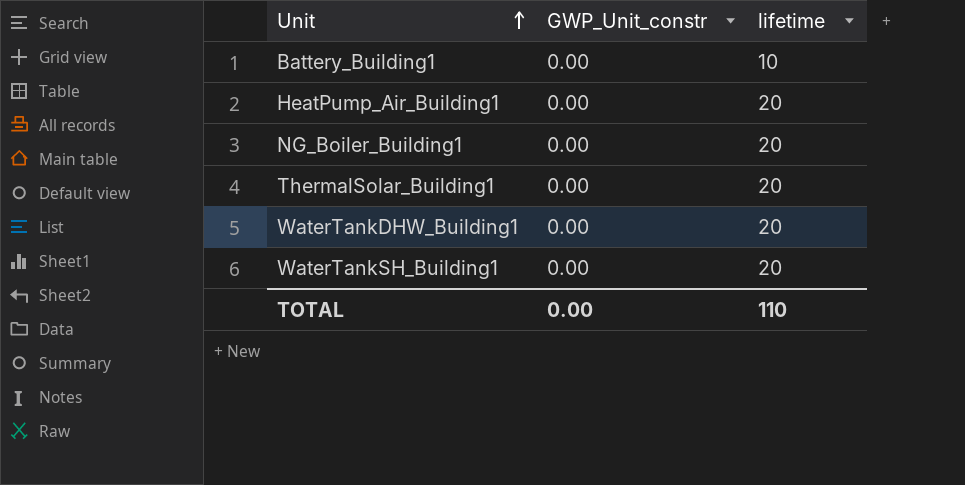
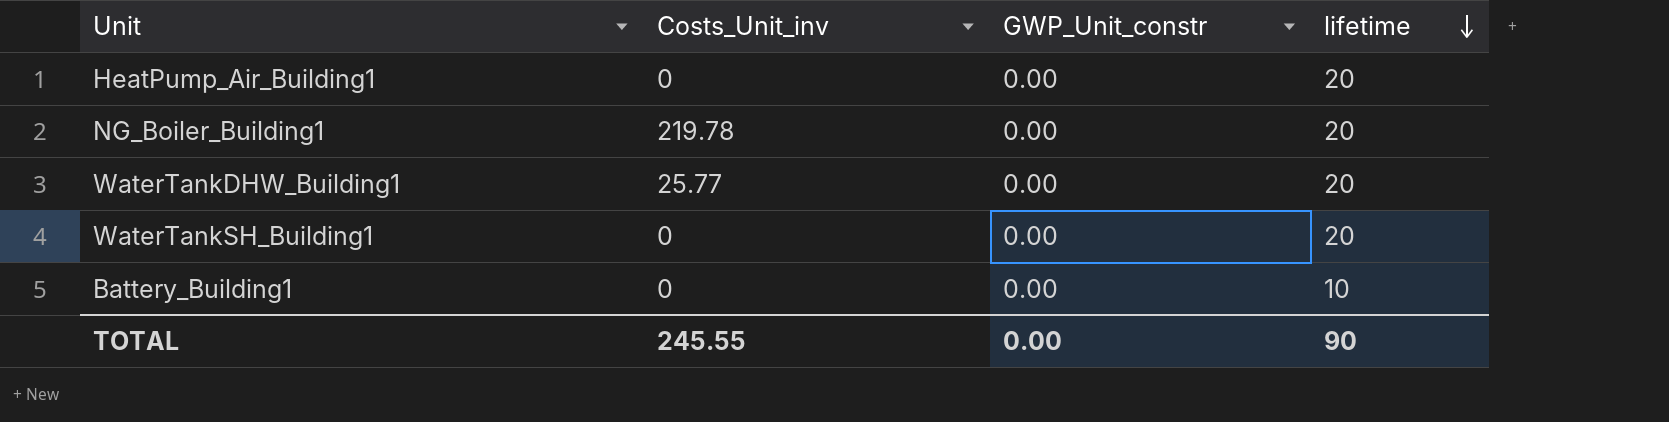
row order: Unit ascending -> lifetime descending
column Costs_Unit_inv | position: none -> 2
row ThermalSolar_Building1: 0.00 | 20 -> none
TOTAL | lifetime: 110 -> 90

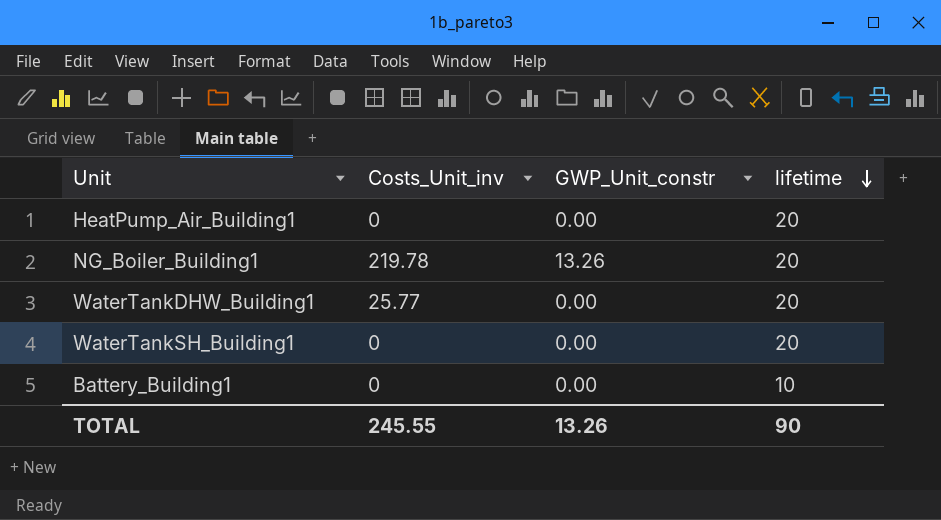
NG_Boiler_Building1 | GWP_Unit_constr: 0.00 -> 13.26
TOTAL | GWP_Unit_constr: 0.00 -> 13.26

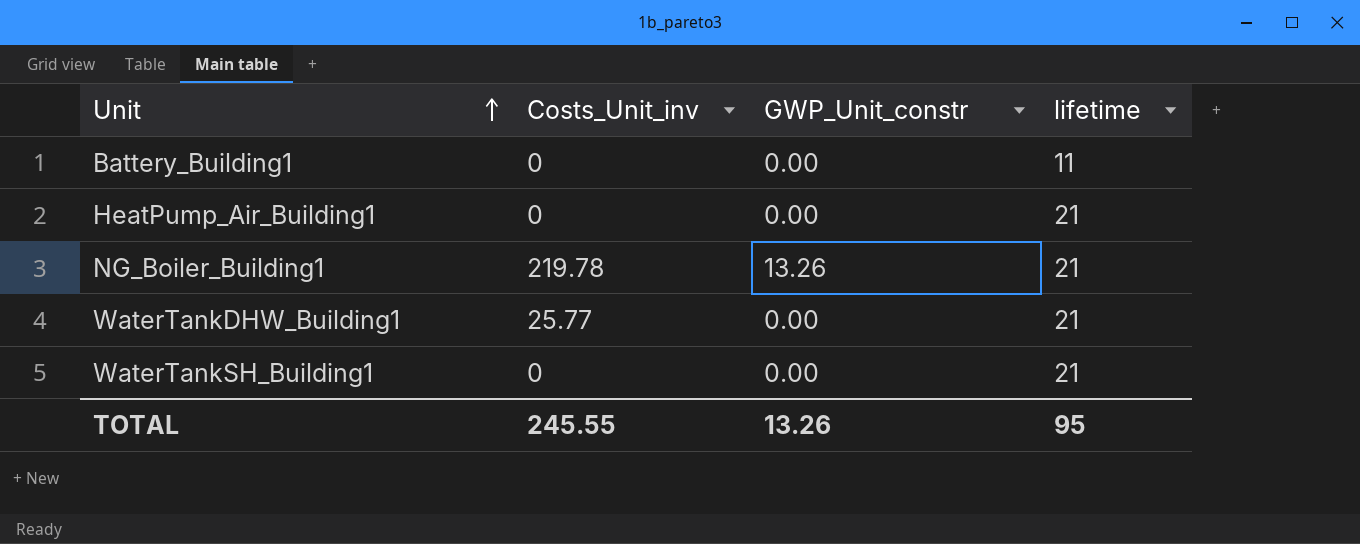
row order: lifetime descending -> Unit ascending
Battery_Building1 | lifetime: 10 -> 11
HeatPump_Air_Building1 | lifetime: 20 -> 21
NG_Boiler_Building1 | lifetime: 20 -> 21
WaterTankDHW_Building1 | lifetime: 20 -> 21
WaterTankSH_Building1 | lifetime: 20 -> 21
TOTAL | lifetime: 90 -> 95

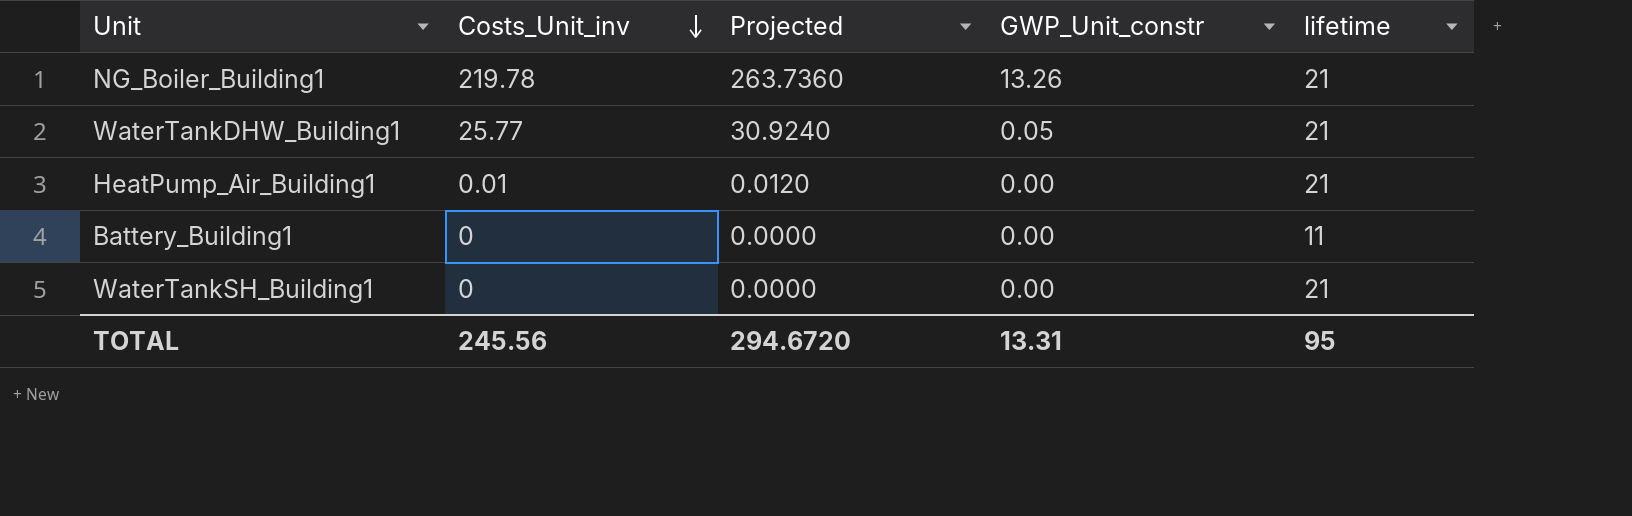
row order: Unit ascending -> Costs_Unit_inv descending
column Projected | formula: none -> [Costs_Unit_inv] * 1.2
WaterTankDHW_Building1 | GWP_Unit_constr: 0.00 -> 0.05
HeatPump_Air_Building1 | Costs_Unit_inv: 0 -> 0.01
TOTAL | Costs_Unit_inv: 245.55 -> 245.56
TOTAL | GWP_Unit_constr: 13.26 -> 13.31

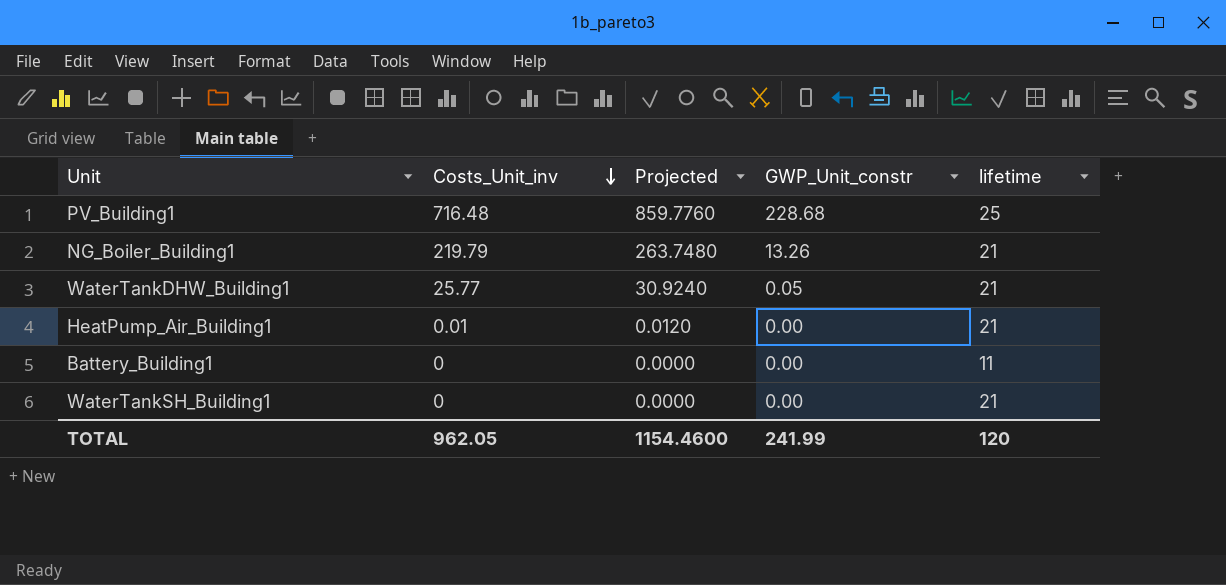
row PV_Building1: none -> 716.48 | 859.7760 | 228.68 | 25
NG_Boiler_Building1 | Costs_Unit_inv: 219.78 -> 219.79
NG_Boiler_Building1 | Projected: 263.7360 -> 263.7480
TOTAL | Costs_Unit_inv: 245.56 -> 962.05
TOTAL | Projected: 294.6720 -> 1154.4600
TOTAL | GWP_Unit_constr: 13.31 -> 241.99
TOTAL | lifetime: 95 -> 120

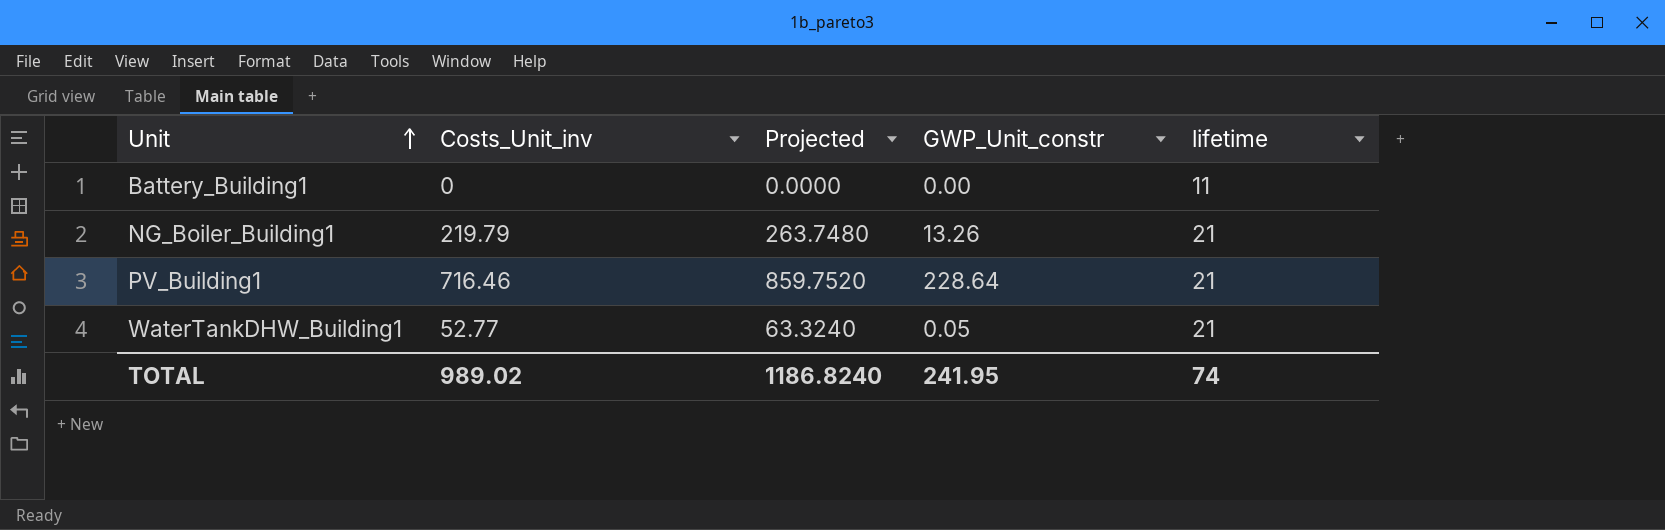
row order: Costs_Unit_inv descending -> Unit ascending
row HeatPump_Air_Building1: 0.01 | 0.0120 | 0.00 | 21 -> none
row WaterTankSH_Building1: 0 | 0.0000 | 0.00 | 21 -> none
PV_Building1 | Costs_Unit_inv: 716.48 -> 716.46
PV_Building1 | Projected: 859.7760 -> 859.7520
PV_Building1 | GWP_Unit_constr: 228.68 -> 228.64
PV_Building1 | lifetime: 25 -> 21
WaterTankDHW_Building1 | Costs_Unit_inv: 25.77 -> 52.77
WaterTankDHW_Building1 | Projected: 30.9240 -> 63.3240
TOTAL | Costs_Unit_inv: 962.05 -> 989.02
TOTAL | Projected: 1154.4600 -> 1186.8240
TOTAL | GWP_Unit_constr: 241.99 -> 241.95
TOTAL | lifetime: 120 -> 74

